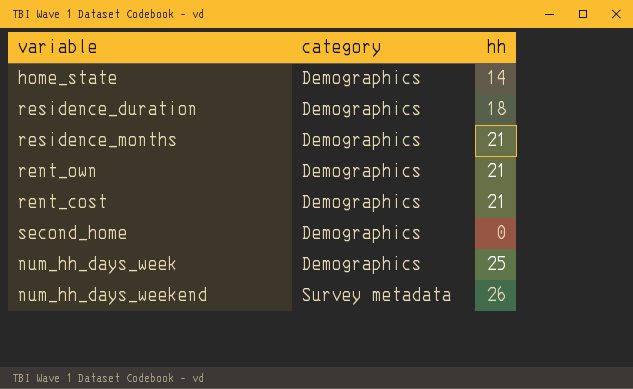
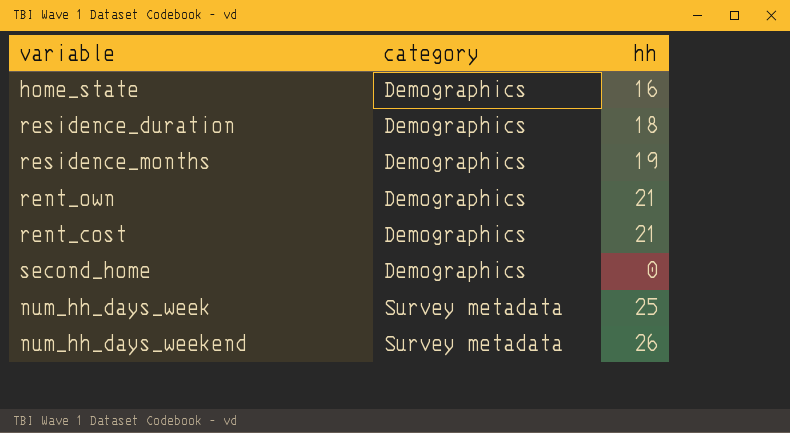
home_state | hh: 14 -> 16
residence_months | hh: 21 -> 19
num_hh_days_week | category: Demographics -> Survey metadata

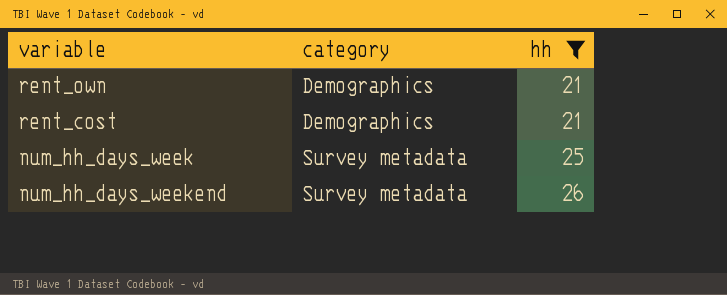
filter: none -> hh >= 21

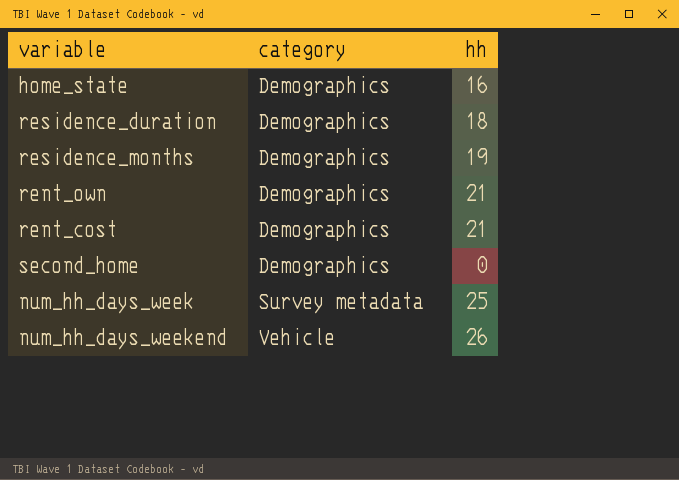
filter: hh >= 21 -> none
num_hh_days_weekend | category: Survey metadata -> Vehicle

